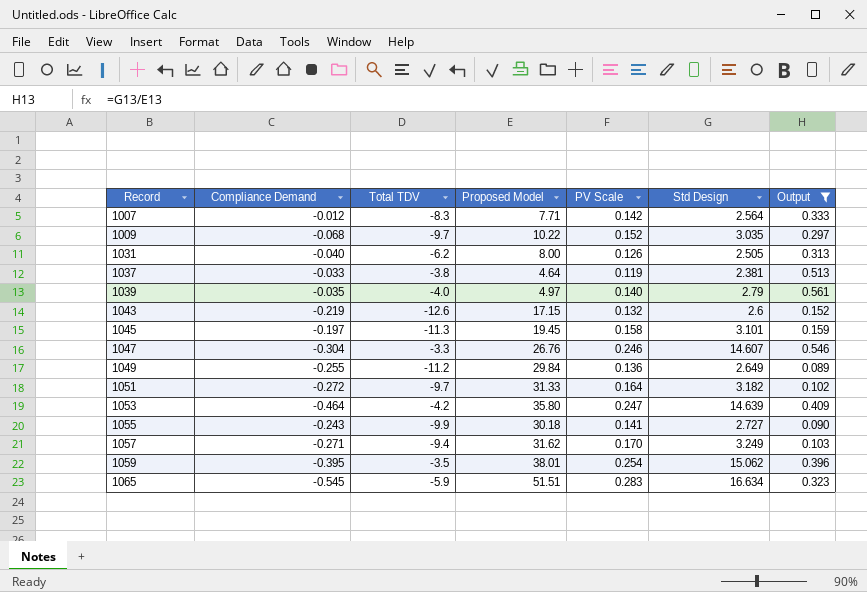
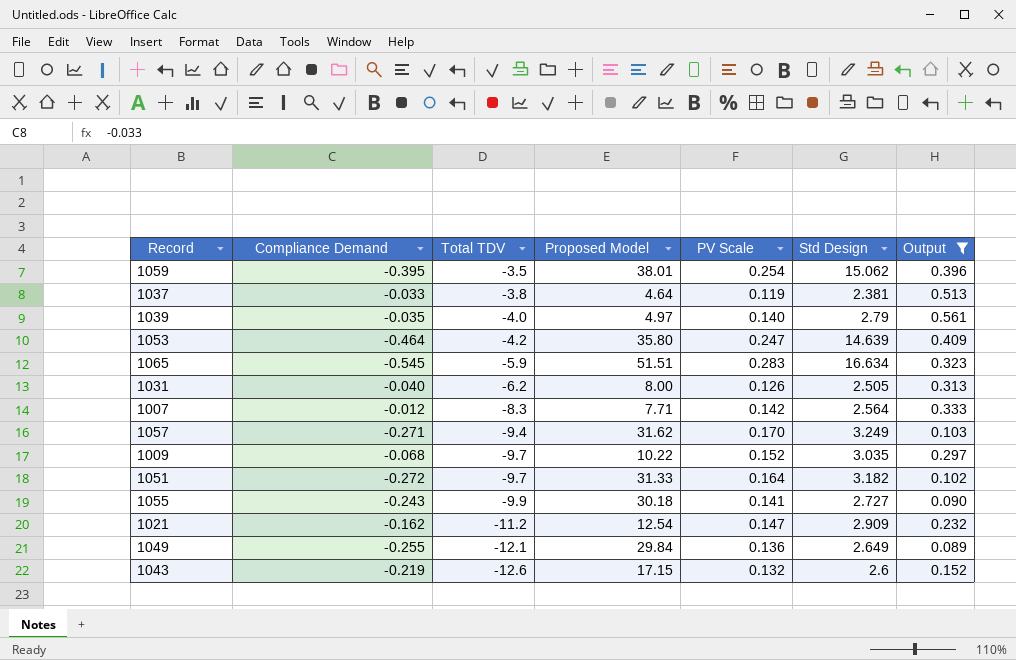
row order: Record ascending -> Total TDV descending
row 1045: -0.197 | -11.3 | 19.45 | 0.158 | 3.101 | 0.159 -> none
row 1047: -0.304 | -3.3 | 26.76 | 0.246 | 14.607 | 0.546 -> none
row 1021: none -> -0.162 | -11.2 | 12.54 | 0.147 | 2.909 | 0.232
1049 | Total TDV: -11.2 -> -12.1

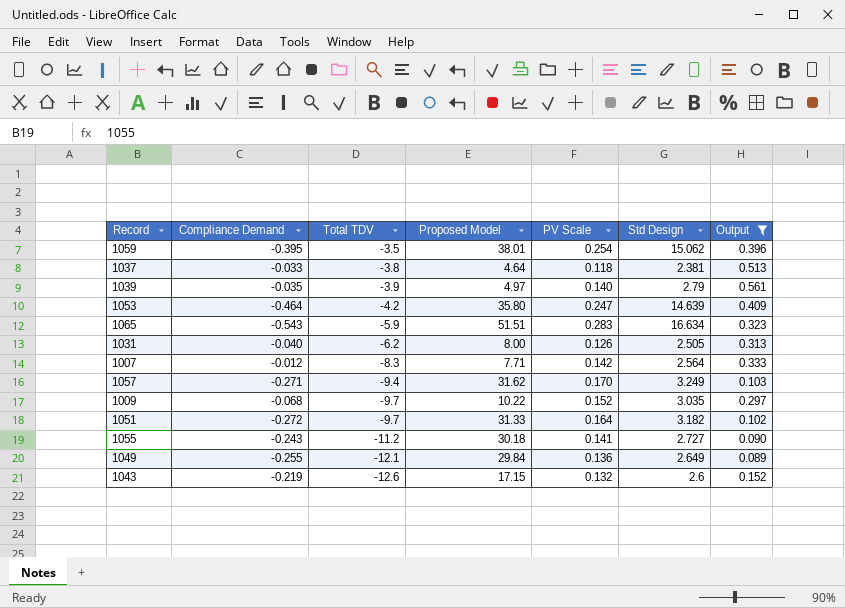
row 1021: -0.162 | -11.2 | 12.54 | 0.147 | 2.909 | 0.232 -> none
1037 | PV Scale: 0.119 -> 0.118
1039 | Total TDV: -4.0 -> -3.9
1065 | Compliance Demand: -0.545 -> -0.543
1055 | Total TDV: -9.9 -> -11.2

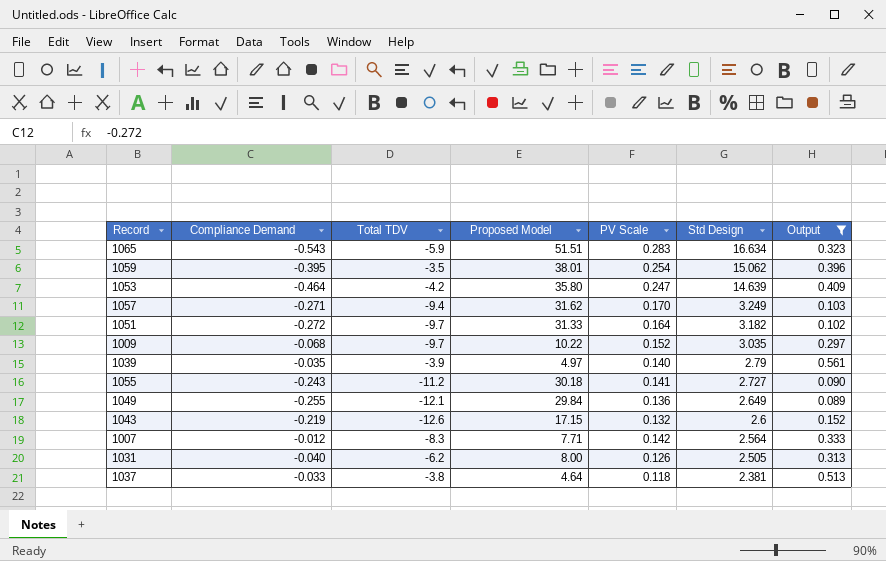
row order: Total TDV descending -> Std Design descending

